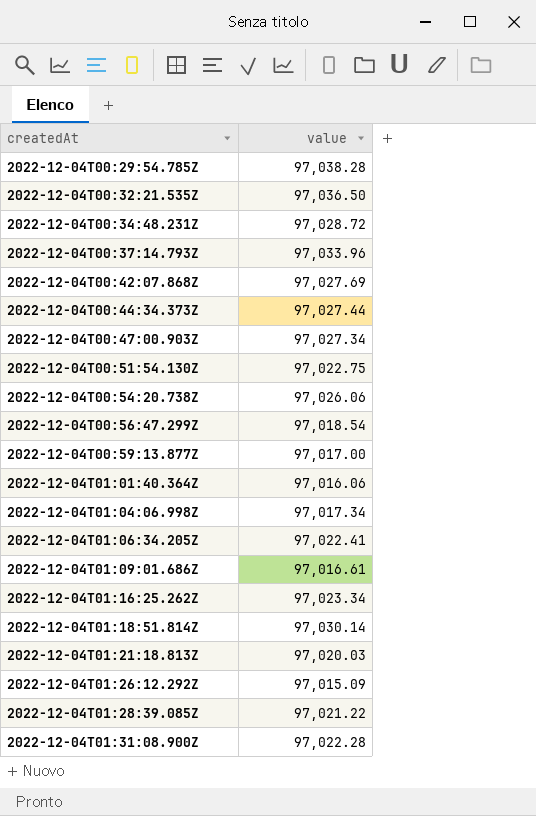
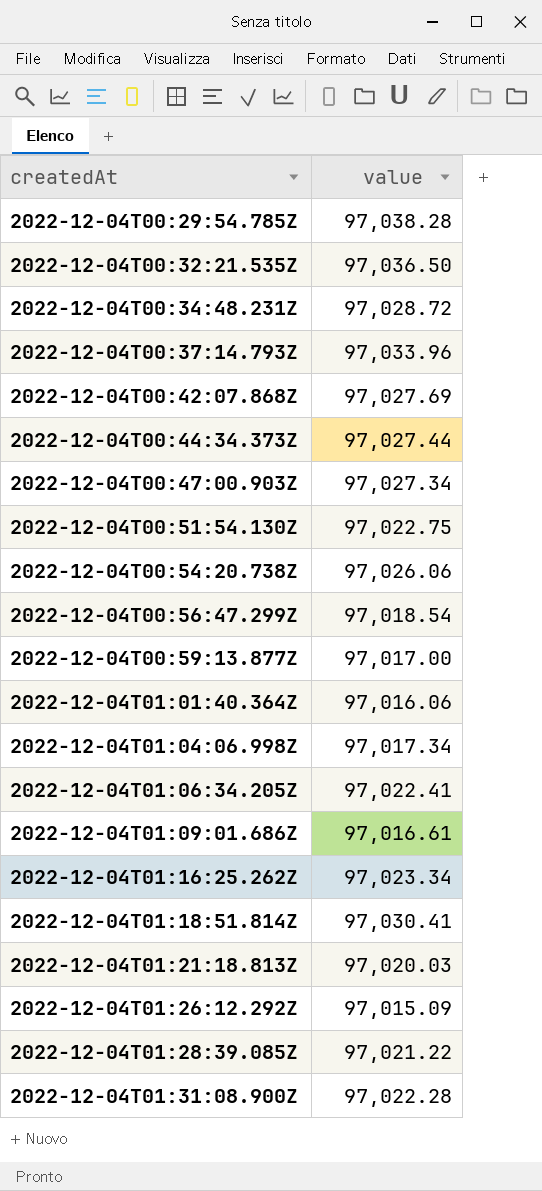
2022-12-04T01:18:51.814Z | value: 97,030.14 -> 97,030.41

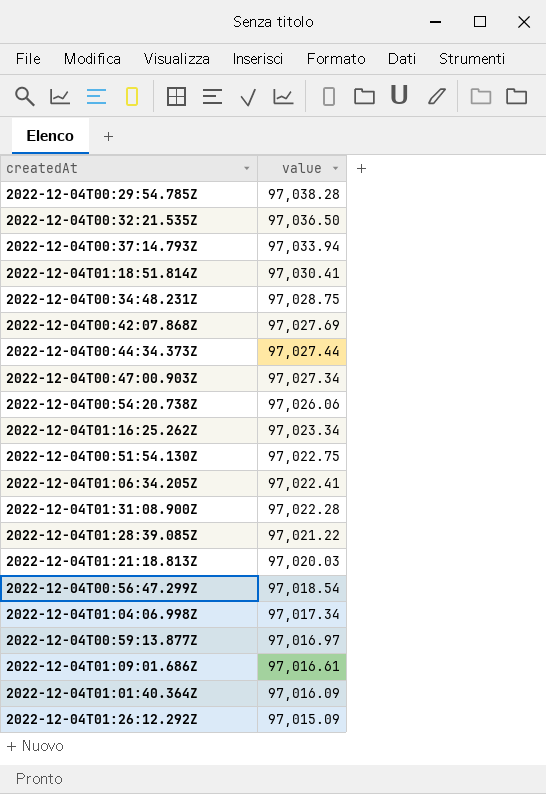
row order: createdAt ascending -> value descending
2022-12-04T00:37:14.793Z | value: 97,033.96 -> 97,033.94
2022-12-04T00:34:48.231Z | value: 97,028.72 -> 97,028.75
2022-12-04T00:59:13.877Z | value: 97,017.00 -> 97,016.97
2022-12-04T01:01:40.364Z | value: 97,016.06 -> 97,016.09

